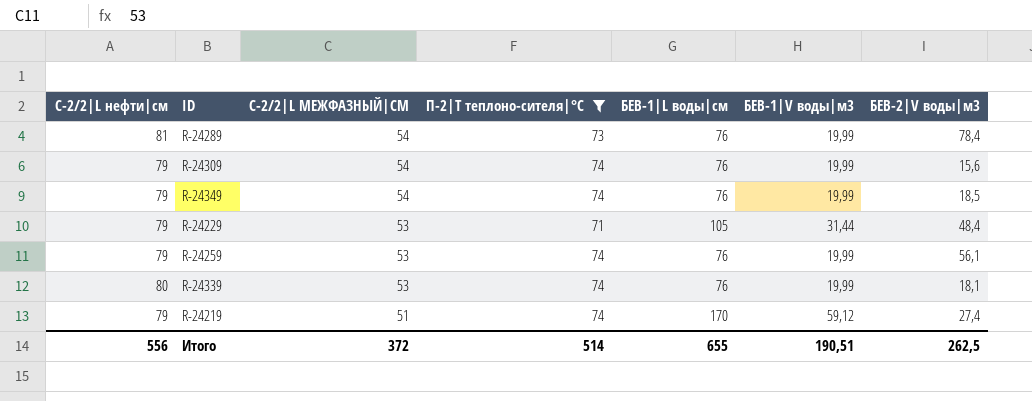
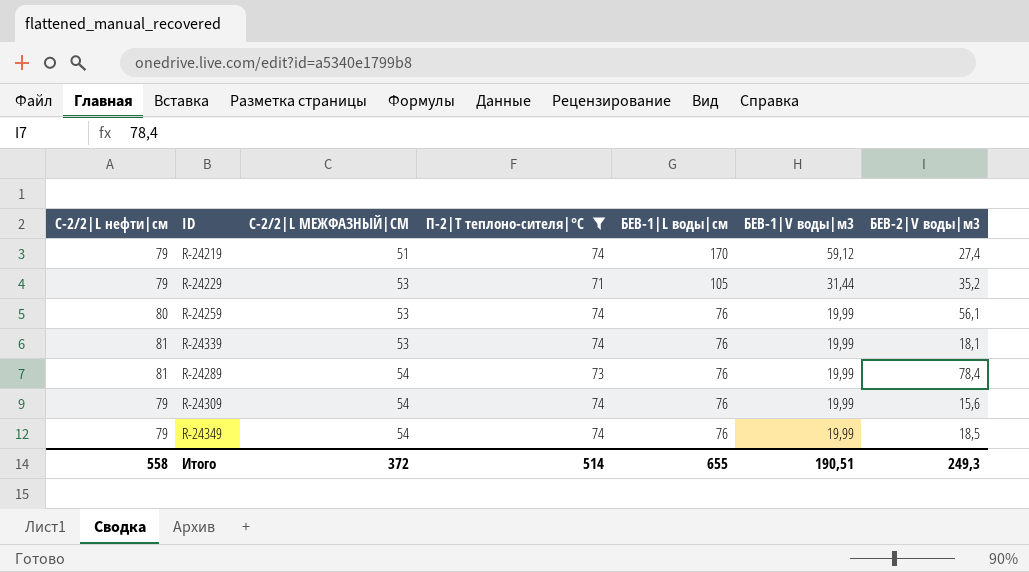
row order: С-2/2|L МЕЖФАЗНЫЙ|СМ descending -> С-2/2|L МЕЖФАЗНЫЙ|СМ ascending
R-24229 | БЕВ-2|V воды|м3: 48,4 -> 35,2
R-24259 | С-2/2|L нефти|см: 79 -> 80
R-24339 | С-2/2|L нефти|см: 80 -> 81
Итого | С-2/2|L нефти|см: 556 -> 558
Итого | БЕВ-2|V воды|м3: 262,5 -> 249,3

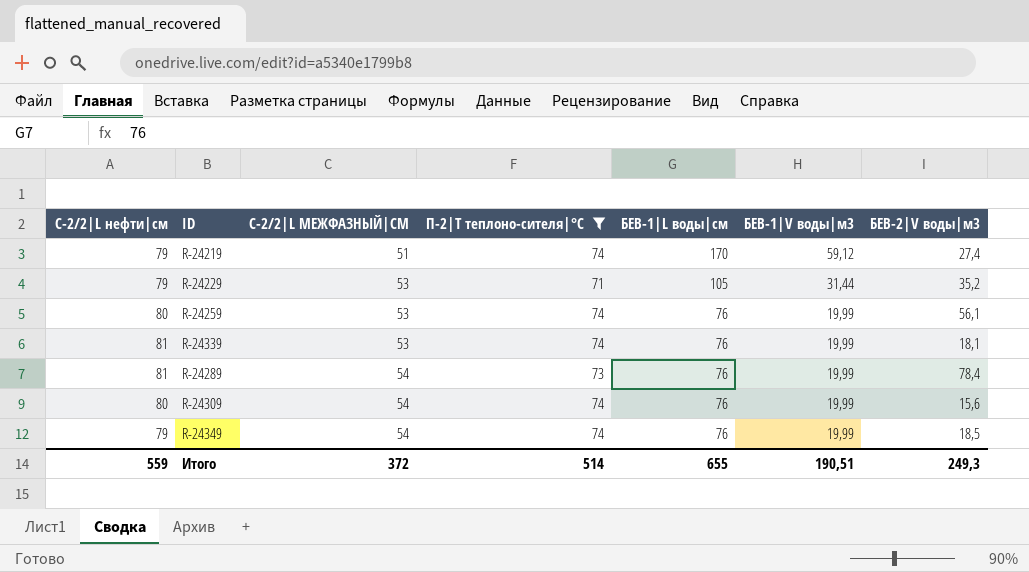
R-24309 | С-2/2|L нефти|см: 79 -> 80
Итого | С-2/2|L нефти|см: 558 -> 559

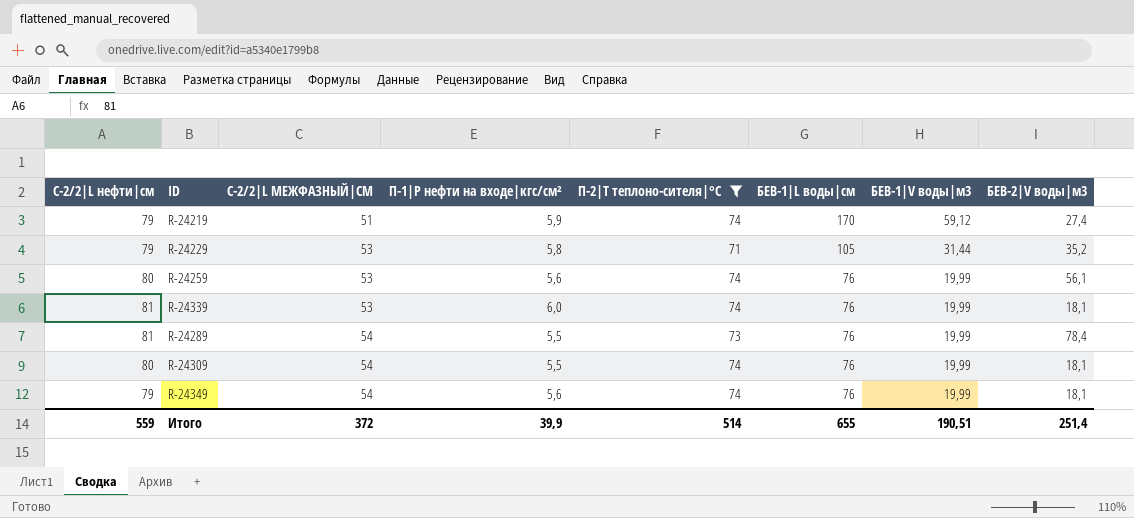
column П-1|Р нефти на входе|кгс/см² | position: none -> 4
R-24309 | БЕВ-2|V воды|м3: 15,6 -> 18,1
R-24349 | БЕВ-2|V воды|м3: 18,5 -> 18,1
Итого | БЕВ-2|V воды|м3: 249,3 -> 251,4

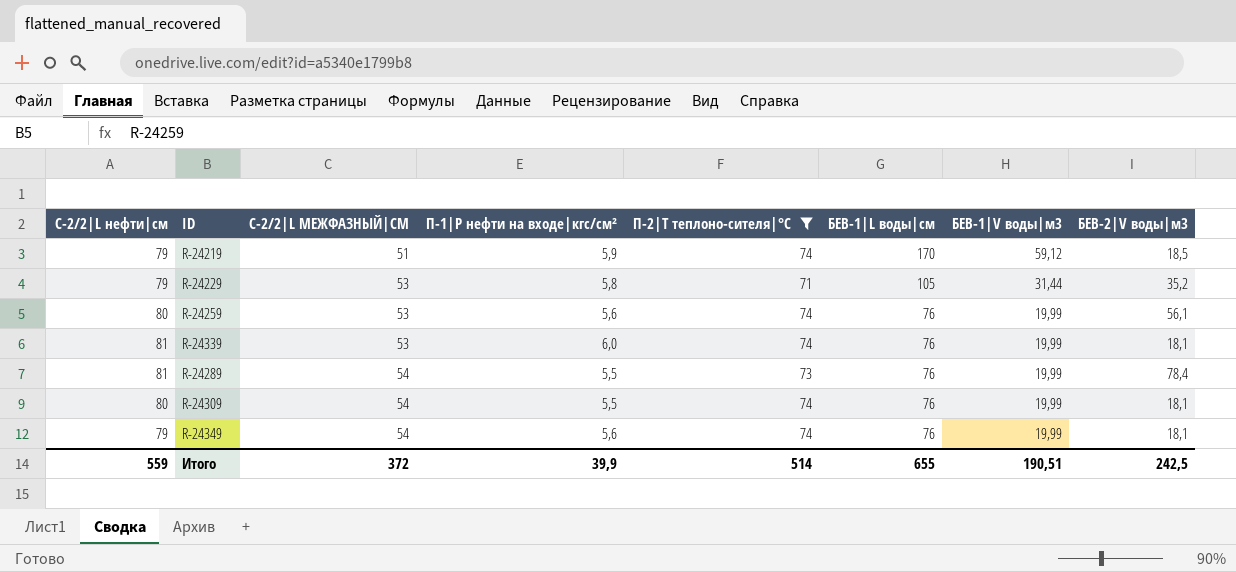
R-24219 | БЕВ-2|V воды|м3: 27,4 -> 18,5
Итого | БЕВ-2|V воды|м3: 251,4 -> 242,5

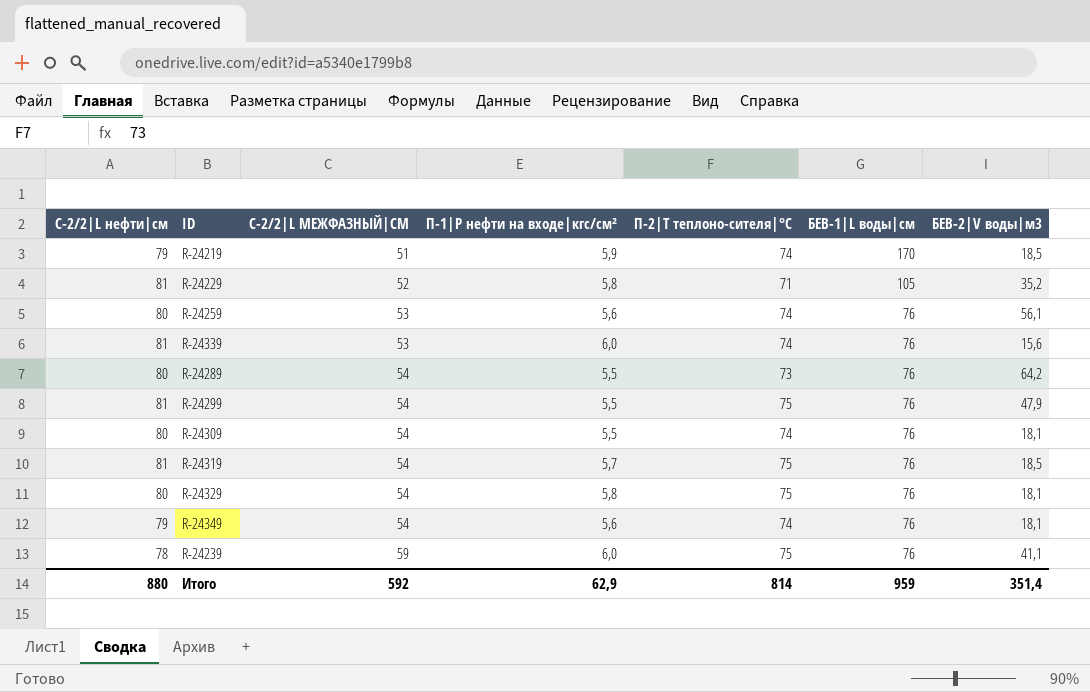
filter: П-2|Т теплоно-сителя|°С != 75 -> none
column БЕВ-1|V воды|м3 | position: 7 -> none
R-24229 | С-2/2|L нефти|см: 79 -> 81
R-24229 | С-2/2|L МЕЖФАЗНЫЙ|СМ: 53 -> 52
R-24339 | БЕВ-2|V воды|м3: 18,1 -> 15,6
R-24289 | С-2/2|L нефти|см: 81 -> 80
R-24289 | БЕВ-2|V воды|м3: 78,4 -> 64,2
Итого | С-2/2|L нефти|см: 559 -> 880
Итого | С-2/2|L МЕЖФАЗНЫЙ|СМ: 372 -> 592
Итого | П-1|Р нефти на входе|кгс/см²: 39,9 -> 62,9
Итого | П-2|Т теплоно-сителя|°С: 514 -> 814
Итого | БЕВ-1|L воды|см: 655 -> 959
Итого | БЕВ-2|V воды|м3: 242,5 -> 351,4

